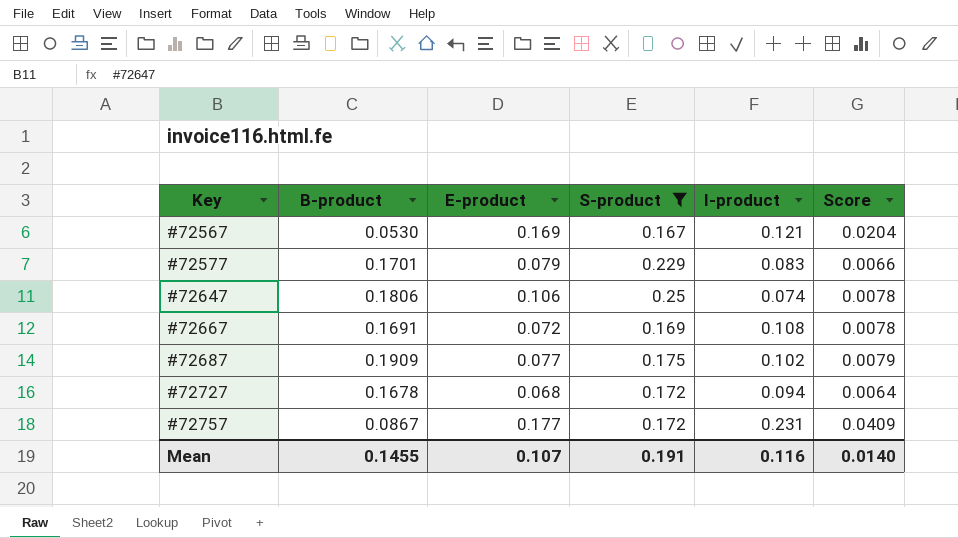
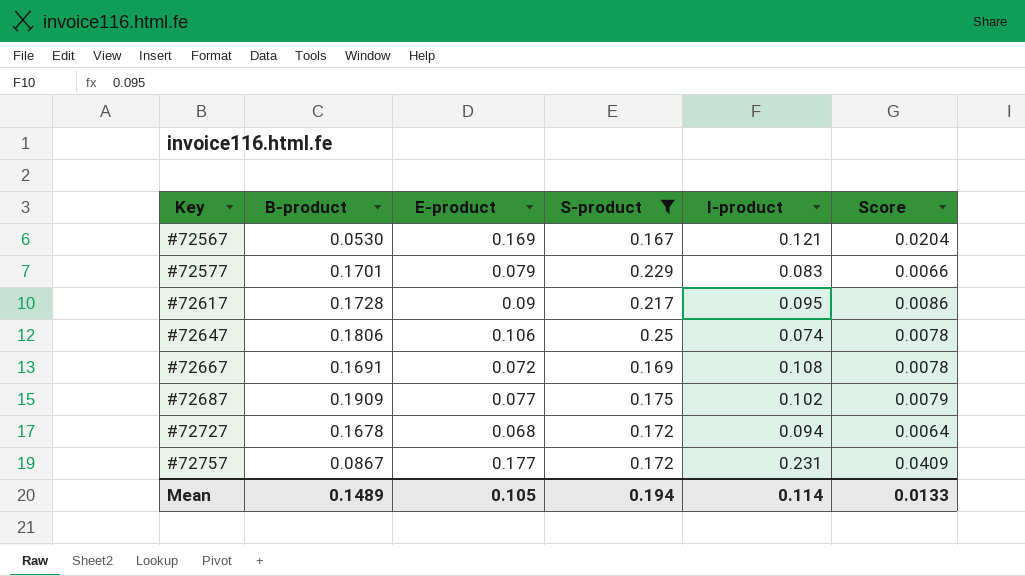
row #72617: none -> 0.1728 | 0.09 | 0.217 | 0.095 | 0.0086
Mean | B-product: 0.1455 -> 0.1489
Mean | E-product: 0.107 -> 0.105
Mean | S-product: 0.191 -> 0.194
Mean | I-product: 0.116 -> 0.114
Mean | Score: 0.0140 -> 0.0133

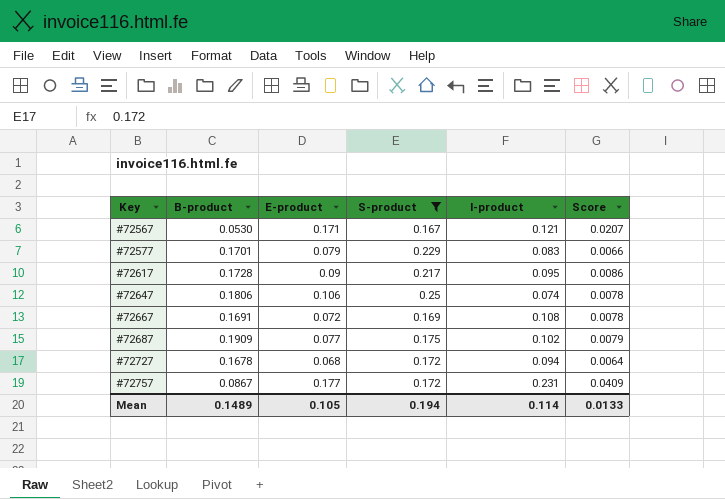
#72567 | E-product: 0.169 -> 0.171
#72567 | Score: 0.0204 -> 0.0207

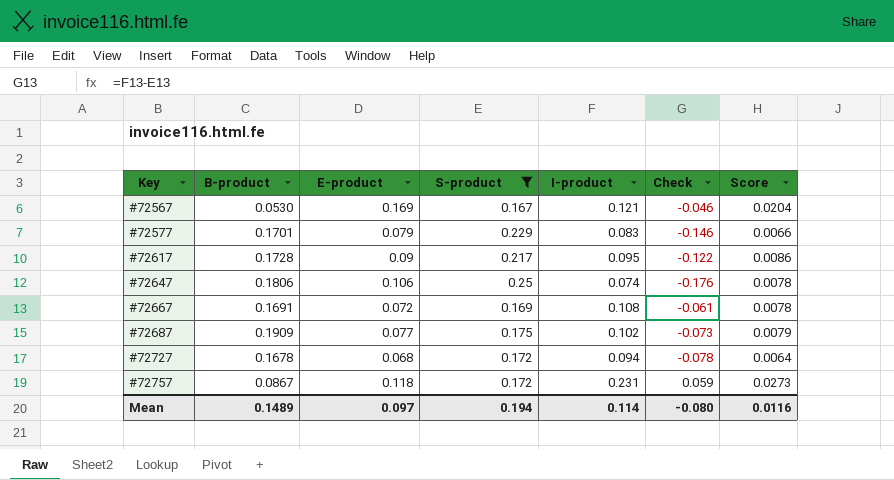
column Check | formula: none -> [I-product] - [S-product]
#72567 | E-product: 0.171 -> 0.169
#72567 | Score: 0.0207 -> 0.0204
#72757 | E-product: 0.177 -> 0.118
#72757 | Score: 0.0409 -> 0.0273
Mean | E-product: 0.105 -> 0.097
Mean | Score: 0.0133 -> 0.0116

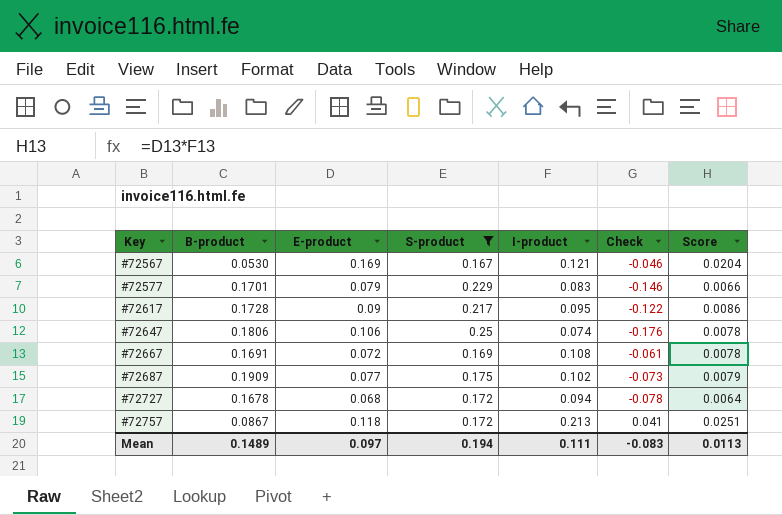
#72757 | I-product: 0.231 -> 0.213
#72757 | Check: 0.059 -> 0.041
#72757 | Score: 0.0273 -> 0.0251
Mean | I-product: 0.114 -> 0.111
Mean | Check: -0.080 -> -0.083
Mean | Score: 0.0116 -> 0.0113

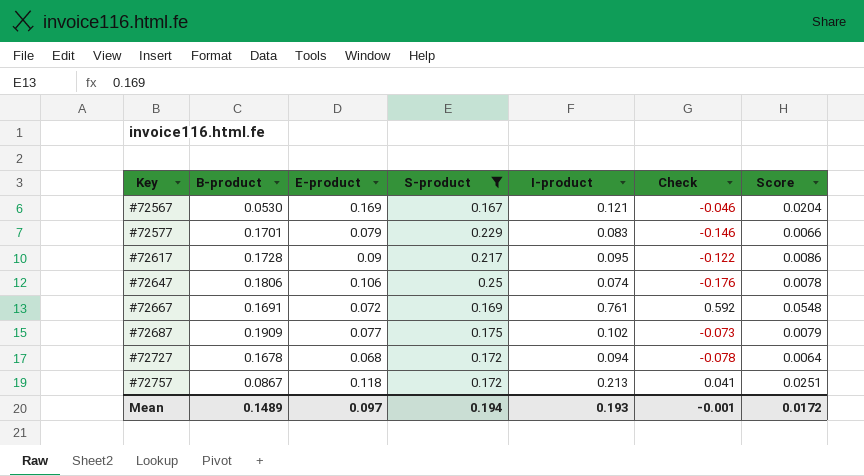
#72667 | I-product: 0.108 -> 0.761
#72667 | Check: -0.061 -> 0.592
#72667 | Score: 0.0078 -> 0.0548
Mean | I-product: 0.111 -> 0.193
Mean | Check: -0.083 -> -0.001
Mean | Score: 0.0113 -> 0.0172

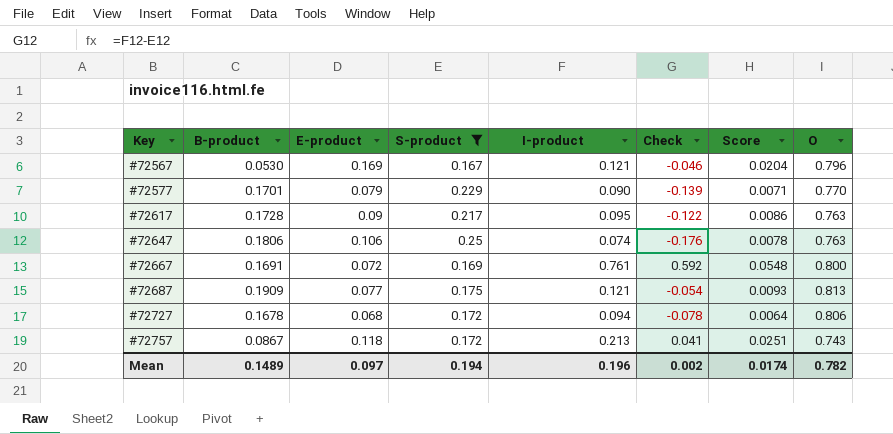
column O | position: none -> 8
#72577 | I-product: 0.083 -> 0.090
#72577 | Check: -0.146 -> -0.139
#72577 | Score: 0.0066 -> 0.0071
#72687 | I-product: 0.102 -> 0.121
#72687 | Check: -0.073 -> -0.054
#72687 | Score: 0.0079 -> 0.0093
Mean | I-product: 0.193 -> 0.196
Mean | Check: -0.001 -> 0.002
Mean | Score: 0.0172 -> 0.0174

